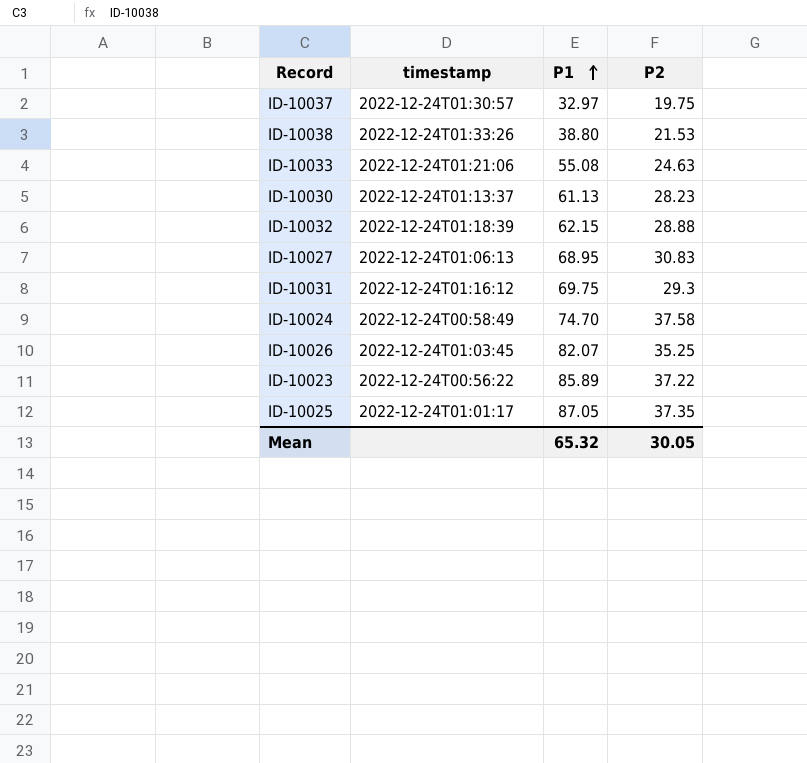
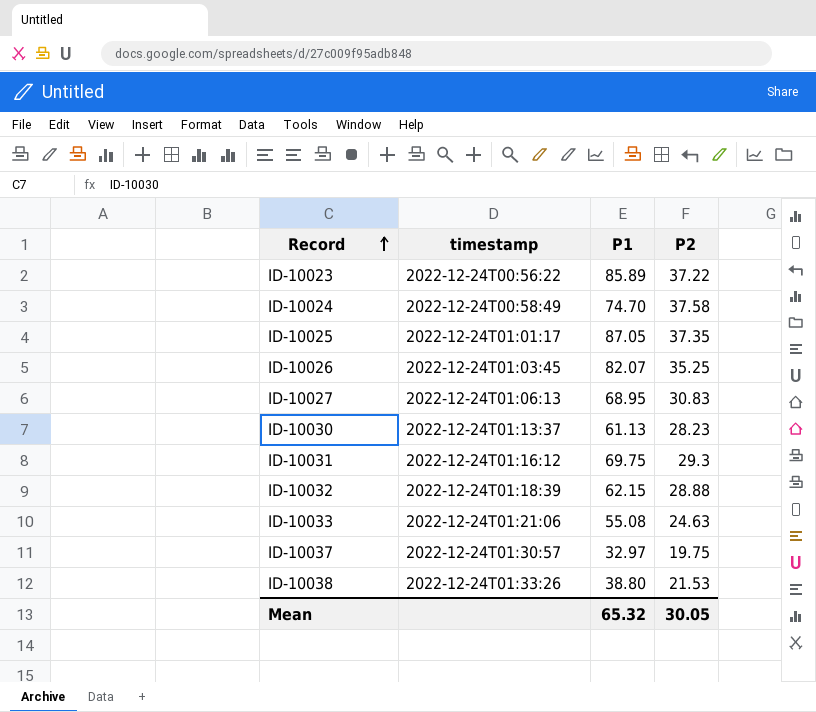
row order: P1 ascending -> Record ascending

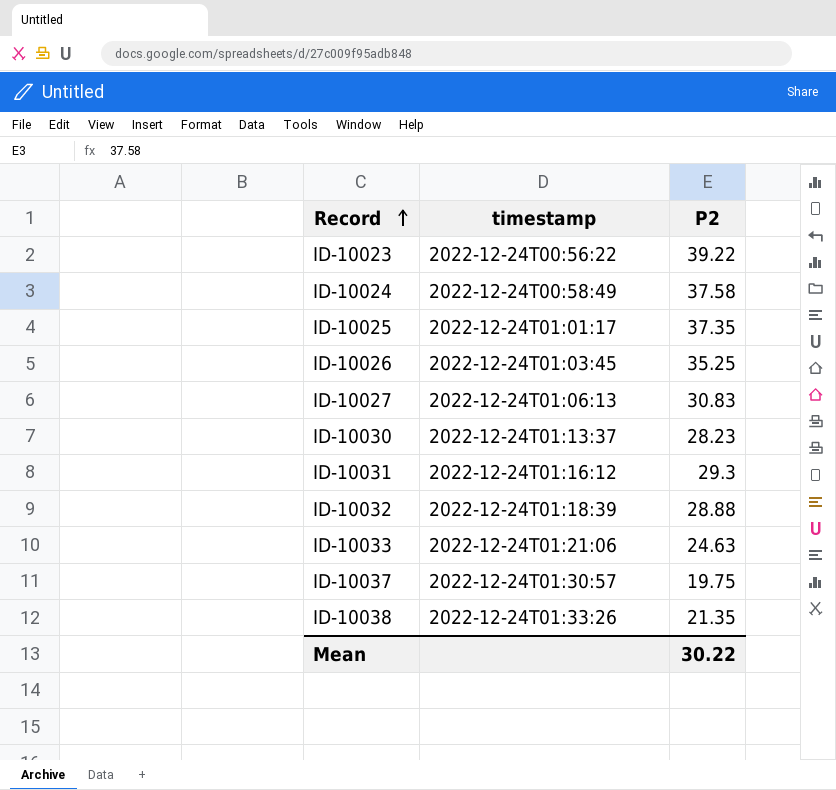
column P1 | position: 3 -> none
ID-10023 | P2: 37.22 -> 39.22
ID-10038 | P2: 21.53 -> 21.35
Mean | P2: 30.05 -> 30.22

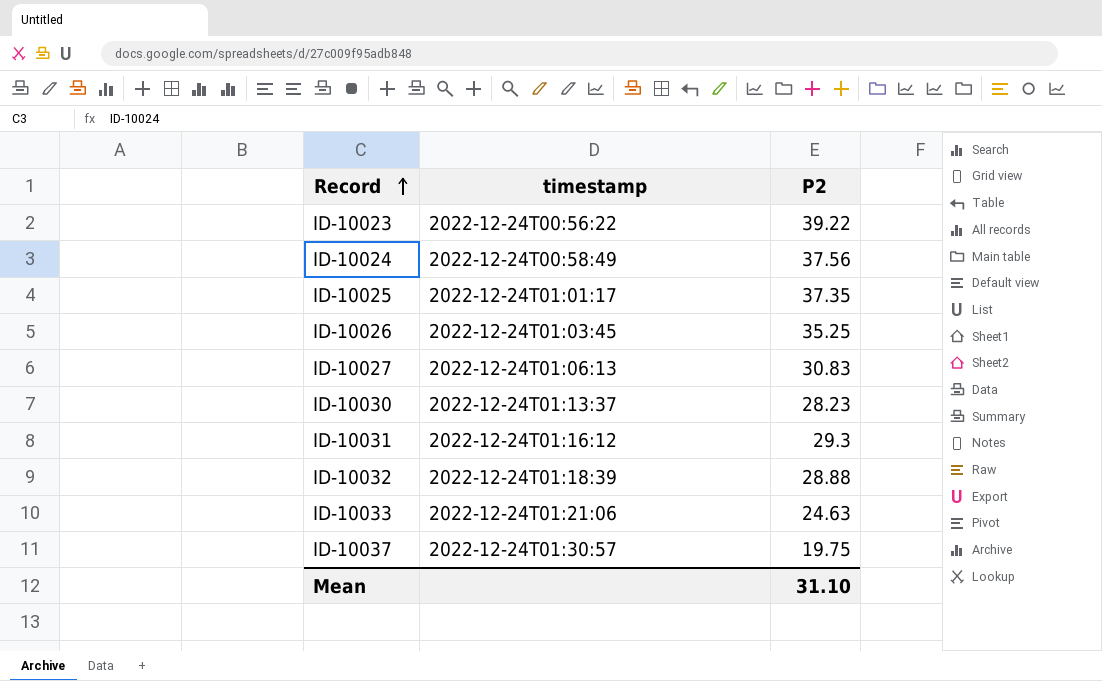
row ID-10038: 2022-12-24T01:33:26 | 21.35 -> none
ID-10024 | P2: 37.58 -> 37.56
Mean | P2: 30.22 -> 31.10

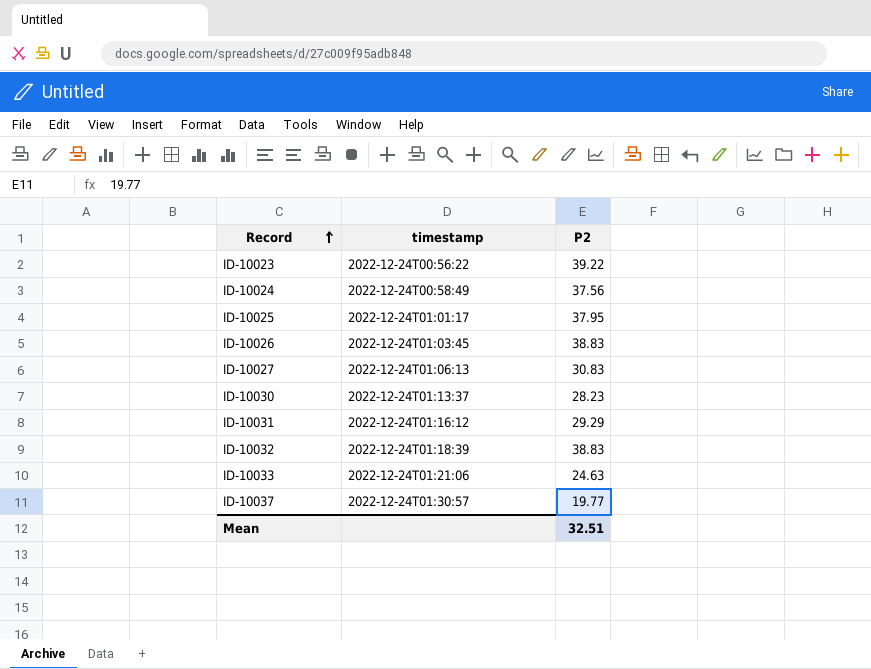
ID-10025 | P2: 37.35 -> 37.95
ID-10026 | P2: 35.25 -> 38.83
ID-10031 | P2: 29.3 -> 29.29
ID-10032 | P2: 28.88 -> 38.83
ID-10037 | P2: 19.75 -> 19.77
Mean | P2: 31.10 -> 32.51

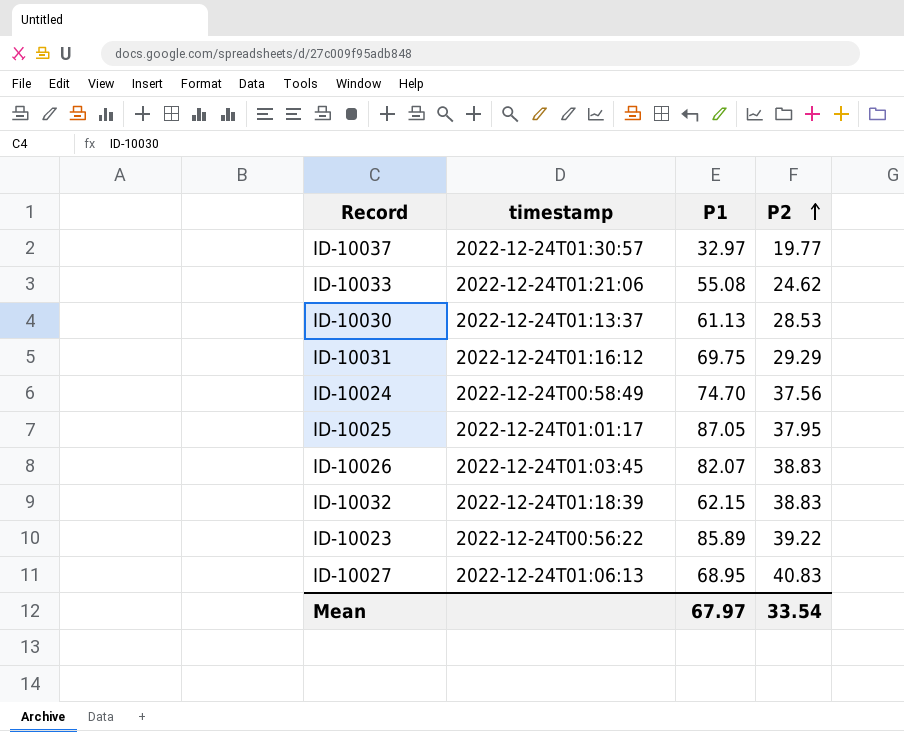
row order: Record ascending -> P2 ascending
column P1 | position: none -> 3
ID-10033 | P2: 24.63 -> 24.62
ID-10030 | P2: 28.23 -> 28.53
ID-10027 | P2: 30.83 -> 40.83
Mean | P2: 32.51 -> 33.54

